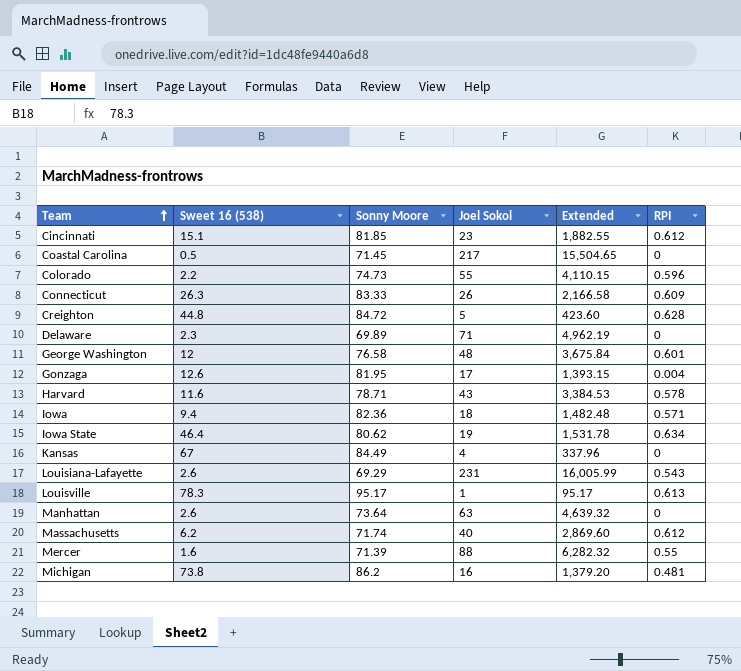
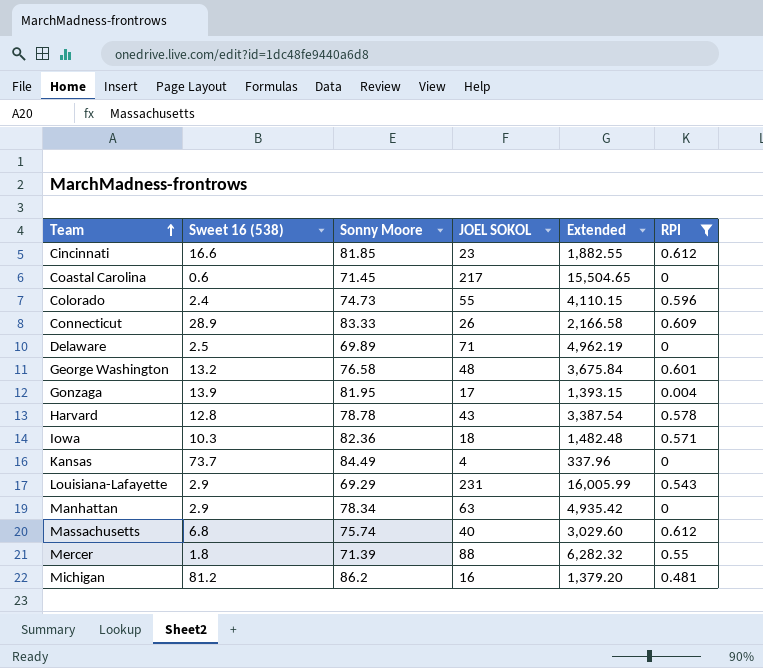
filter: none -> RPI <= 0.612
column name: Joel Sokol -> JOEL SOKOL
Cincinnati | Sweet 16 (538): 15.1 -> 16.6
Coastal Carolina | Sweet 16 (538): 0.5 -> 0.6
Colorado | Sweet 16 (538): 2.2 -> 2.4
Connecticut | Sweet 16 (538): 26.3 -> 28.9
Delaware | Sweet 16 (538): 2.3 -> 2.5
George Washington | Sweet 16 (538): 12 -> 13.2
Gonzaga | Sweet 16 (538): 12.6 -> 13.9
Harvard | Sweet 16 (538): 11.6 -> 12.8
Harvard | Sonny Moore: 78.71 -> 78.78
Harvard | Extended: 3,384.53 -> 3,387.54
Iowa | Sweet 16 (538): 9.4 -> 10.3
Kansas | Sweet 16 (538): 67 -> 73.7
Louisiana-Lafayette | Sweet 16 (538): 2.6 -> 2.9
Manhattan | Sweet 16 (538): 2.6 -> 2.9
Manhattan | Sonny Moore: 73.64 -> 78.34
Manhattan | Extended: 4,639.32 -> 4,935.42
Massachusetts | Sweet 16 (538): 6.2 -> 6.8
Massachusetts | Sonny Moore: 71.74 -> 75.74
Massachusetts | Extended: 2,869.60 -> 3,029.60
Mercer | Sweet 16 (538): 1.6 -> 1.8
Michigan | Sweet 16 (538): 73.8 -> 81.2

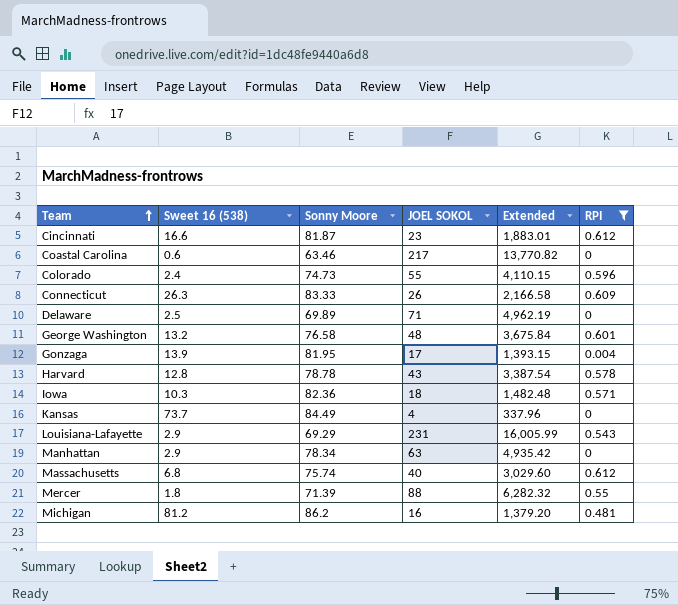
Cincinnati | Sonny Moore: 81.85 -> 81.87
Cincinnati | Extended: 1,882.55 -> 1,883.01
Coastal Carolina | Sonny Moore: 71.45 -> 63.46
Coastal Carolina | Extended: 15,504.65 -> 13,770.82
Connecticut | Sweet 16 (538): 28.9 -> 26.3

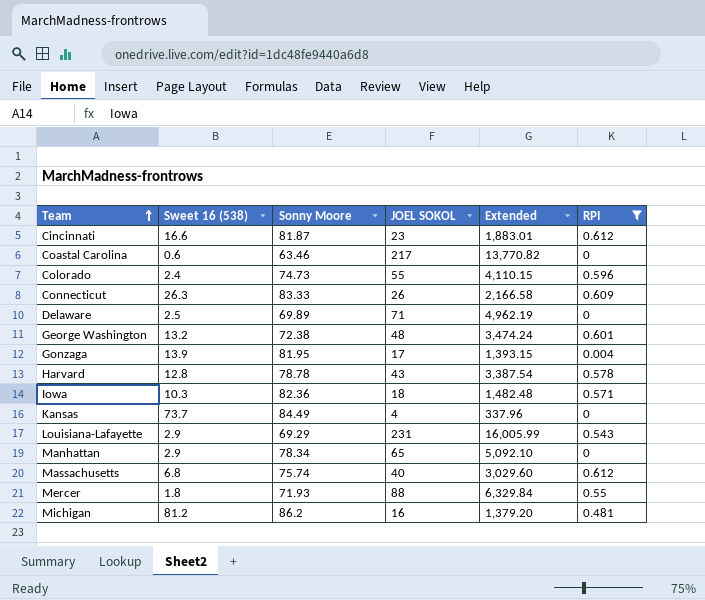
George Washington | Sonny Moore: 76.58 -> 72.38
George Washington | Extended: 3,675.84 -> 3,474.24
Manhattan | JOEL SOKOL: 63 -> 65
Manhattan | Extended: 4,935.42 -> 5,092.10
Mercer | Sonny Moore: 71.39 -> 71.93
Mercer | Extended: 6,282.32 -> 6,329.84

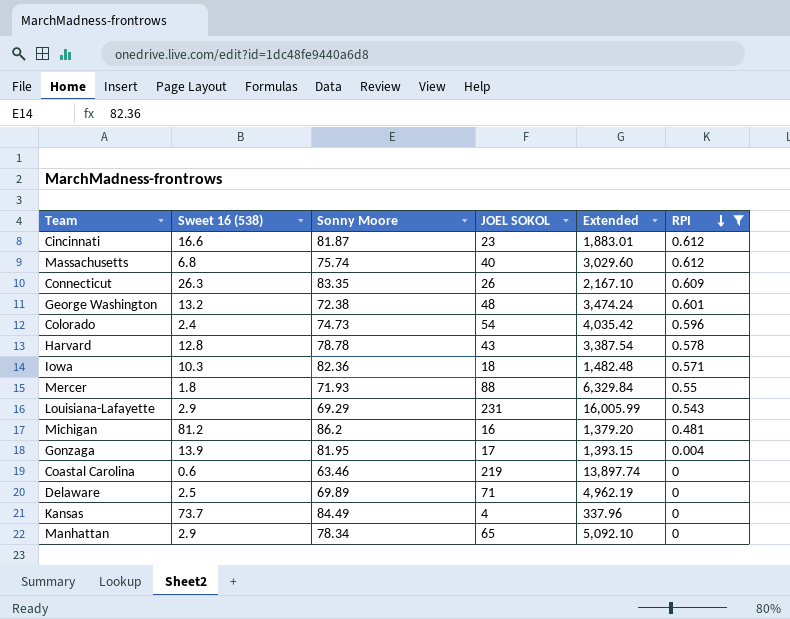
row order: Team ascending -> RPI descending
Connecticut | Sonny Moore: 83.33 -> 83.35
Connecticut | Extended: 2,166.58 -> 2,167.10
Colorado | JOEL SOKOL: 55 -> 54
Colorado | Extended: 4,110.15 -> 4,035.42
Coastal Carolina | JOEL SOKOL: 217 -> 219
Coastal Carolina | Extended: 13,770.82 -> 13,897.74

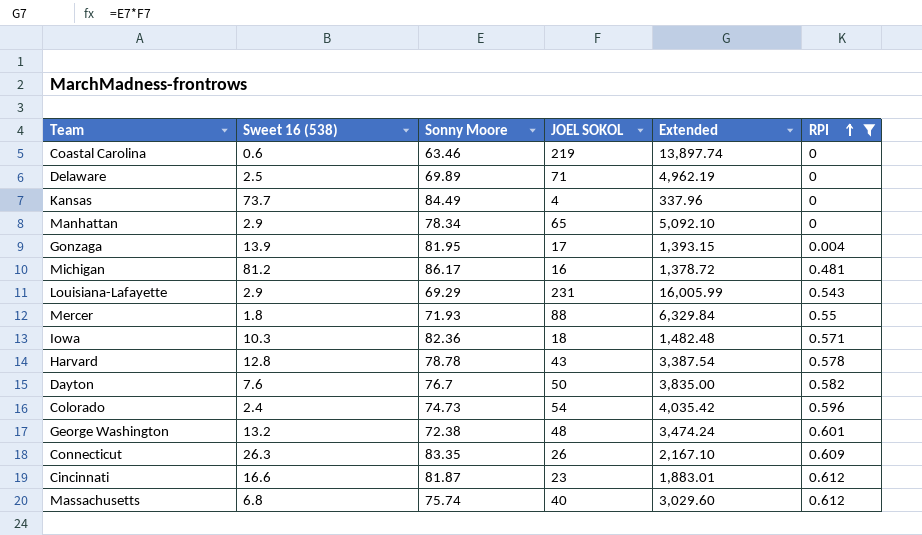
row order: RPI descending -> RPI ascending
Michigan | Sonny Moore: 86.2 -> 86.17
Michigan | Extended: 1,379.20 -> 1,378.72
row Dayton: none -> 7.6 | 76.7 | 50 | 3,835.00 | 0.582

